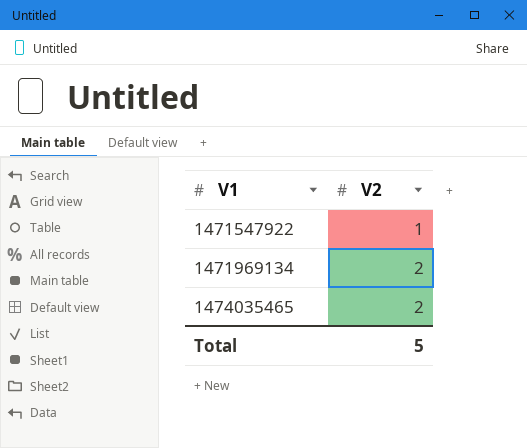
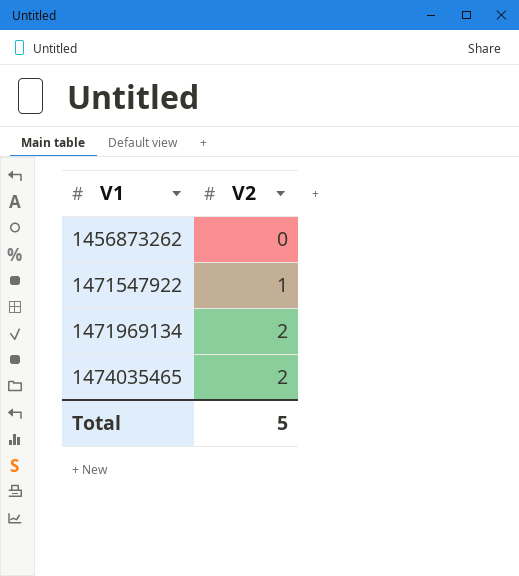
row 1456873262: none -> 0

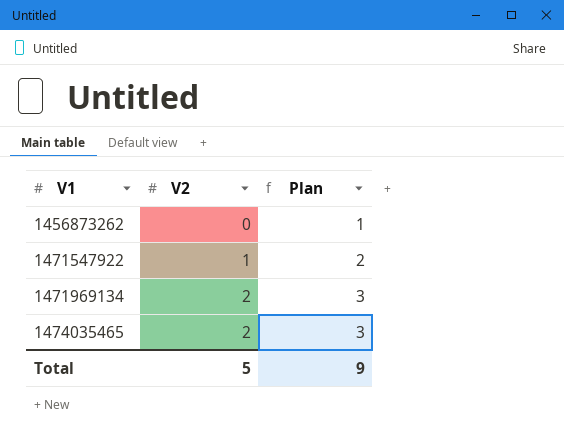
column Plan | formula: none -> [V2] + 1

